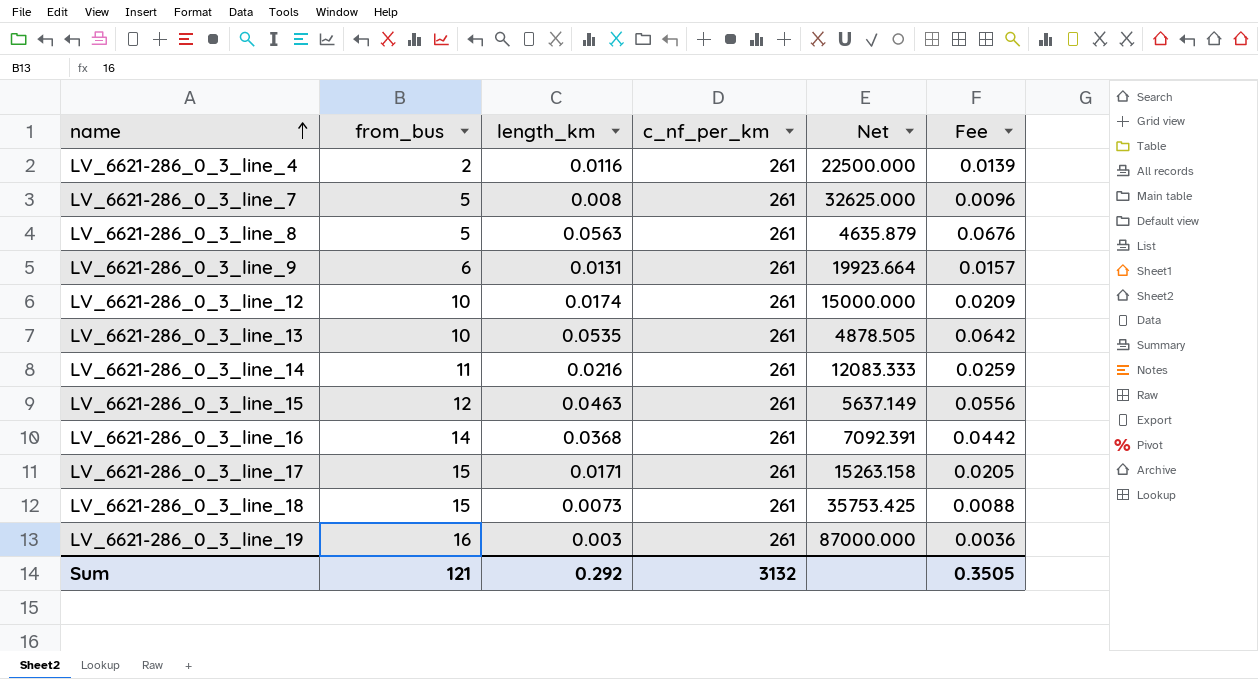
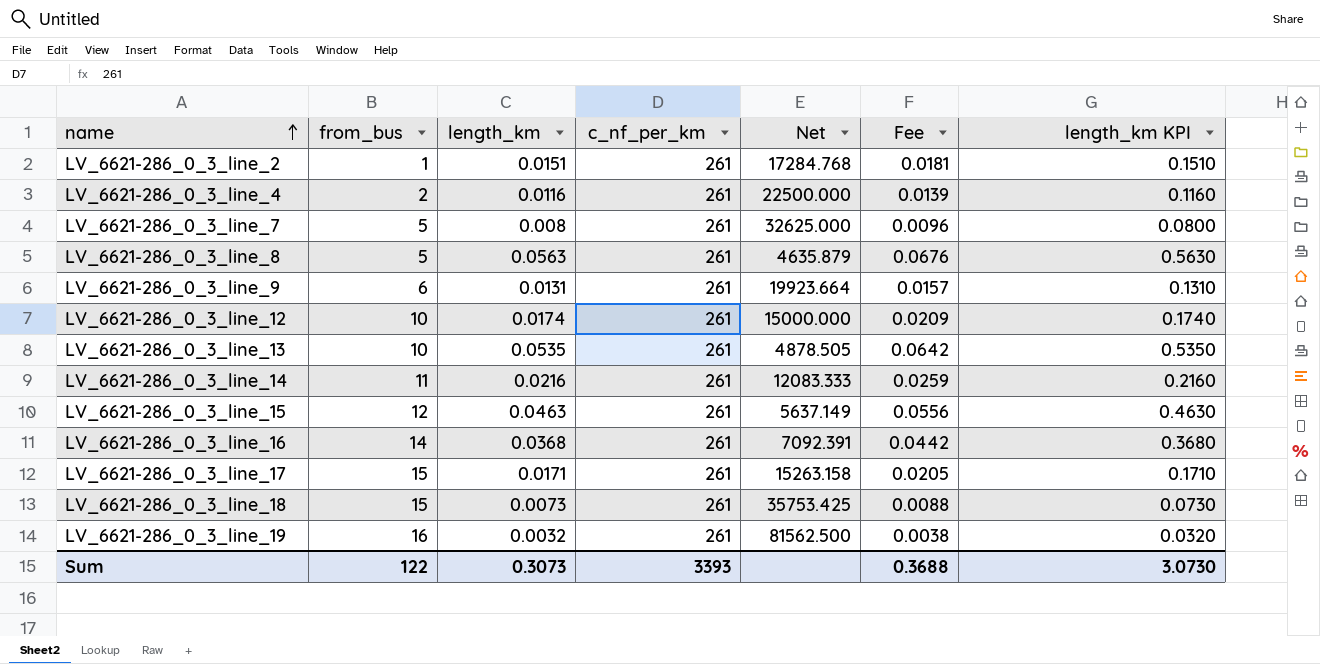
column length_km KPI | formula: none -> [length_km] * 10
row LV_6621-286_0_3_line_2: none -> 1 | 0.0151 | 261 | 17284.768 | 0.0181 | 0.1510
LV_6621-286_0_3_line_19 | length_km: 0.003 -> 0.0032
LV_6621-286_0_3_line_19 | Net: 87000.000 -> 81562.500
LV_6621-286_0_3_line_19 | Fee: 0.0036 -> 0.0038
Sum | from_bus: 121 -> 122
Sum | length_km: 0.292 -> 0.3073
Sum | c_nf_per_km: 3132 -> 3393
Sum | Fee: 0.3505 -> 0.3688

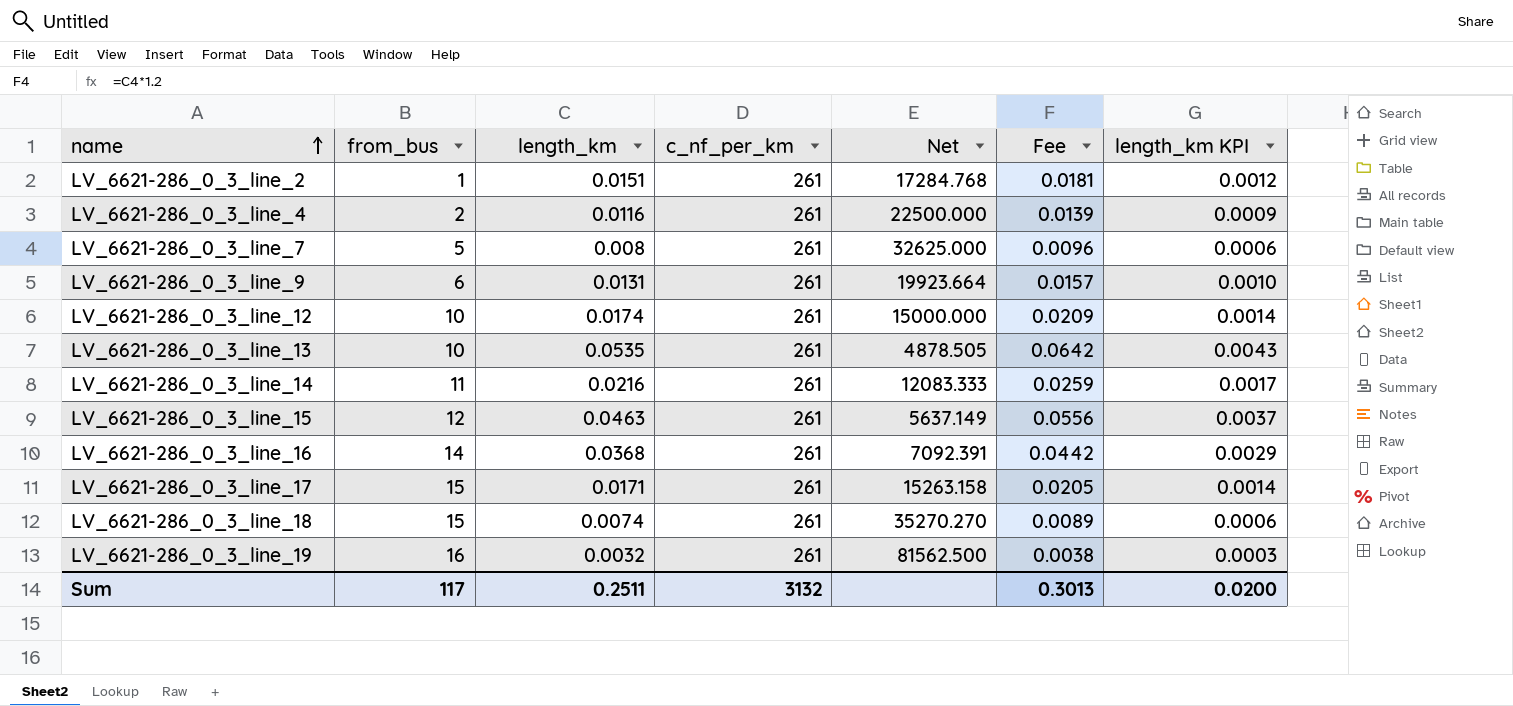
column length_km KPI | formula: [length_km] * 10 -> [length_km] * 0.08
row LV_6621-286_0_3_line_8: 5 | 0.0563 | 261 | 4635.879 | 0.0676 | 0.5630 -> none
LV_6621-286_0_3_line_18 | length_km: 0.0073 -> 0.0074
LV_6621-286_0_3_line_18 | Net: 35753.425 -> 35270.270
LV_6621-286_0_3_line_18 | Fee: 0.0088 -> 0.0089
Sum | from_bus: 122 -> 117
Sum | length_km: 0.3073 -> 0.2511
Sum | c_nf_per_km: 3393 -> 3132
Sum | Fee: 0.3688 -> 0.3013
Sum | length_km KPI: 3.0730 -> 0.0200

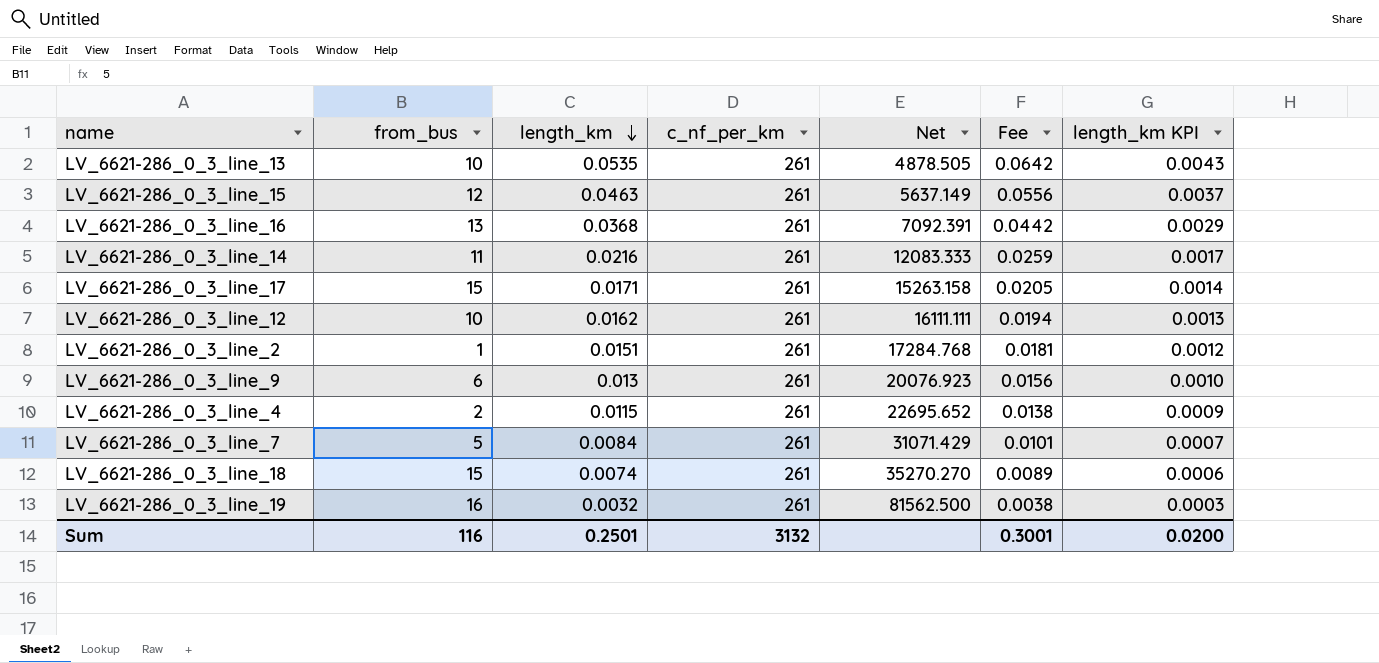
row order: name ascending -> length_km descending
LV_6621-286_0_3_line_16 | from_bus: 14 -> 13
LV_6621-286_0_3_line_12 | length_km: 0.0174 -> 0.0162
LV_6621-286_0_3_line_12 | Net: 15000.000 -> 16111.111
LV_6621-286_0_3_line_12 | Fee: 0.0209 -> 0.0194
LV_6621-286_0_3_line_12 | length_km KPI: 0.0014 -> 0.0013
LV_6621-286_0_3_line_9 | length_km: 0.0131 -> 0.013
LV_6621-286_0_3_line_9 | Net: 19923.664 -> 20076.923
LV_6621-286_0_3_line_9 | Fee: 0.0157 -> 0.0156
LV_6621-286_0_3_line_4 | length_km: 0.0116 -> 0.0115
LV_6621-286_0_3_line_4 | Net: 22500.000 -> 22695.652
LV_6621-286_0_3_line_4 | Fee: 0.0139 -> 0.0138
LV_6621-286_0_3_line_7 | length_km: 0.008 -> 0.0084
LV_6621-286_0_3_line_7 | Net: 32625.000 -> 31071.429
LV_6621-286_0_3_line_7 | Fee: 0.0096 -> 0.0101
LV_6621-286_0_3_line_7 | length_km KPI: 0.0006 -> 0.0007
Sum | from_bus: 117 -> 116
Sum | length_km: 0.2511 -> 0.2501
Sum | Fee: 0.3013 -> 0.3001

